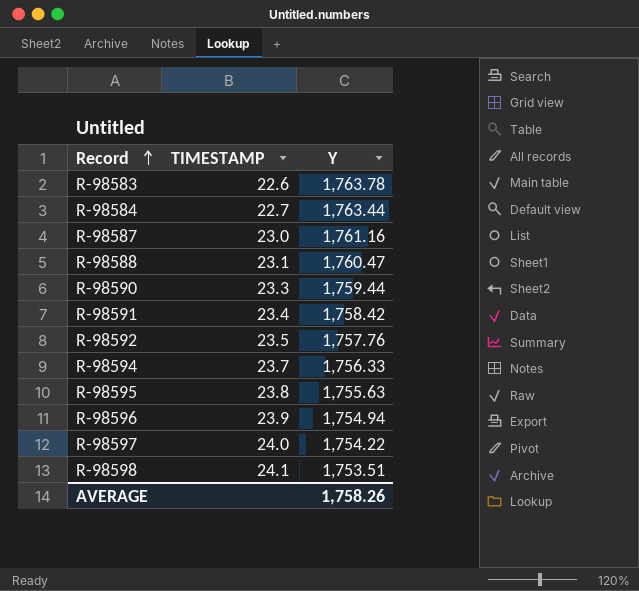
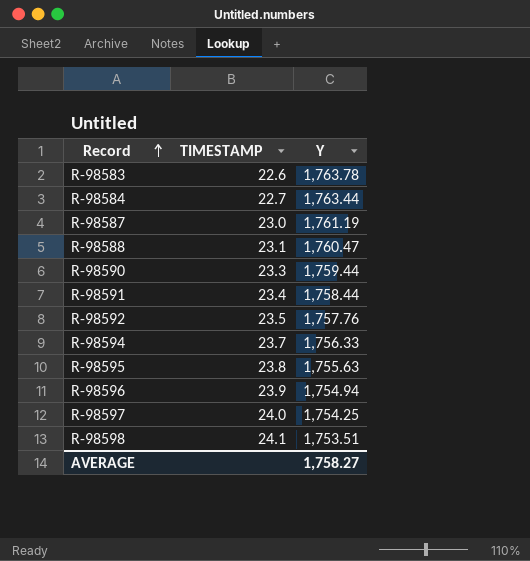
R-98587 | Y: 1,761.16 -> 1,761.19
R-98591 | Y: 1,758.42 -> 1,758.44
R-98597 | Y: 1,754.22 -> 1,754.25
AVERAGE | Y: 1,758.26 -> 1,758.27

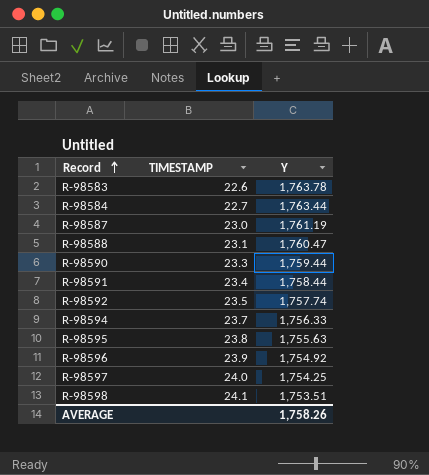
R-98592 | Y: 1,757.76 -> 1,757.74
R-98596 | Y: 1,754.94 -> 1,754.92
AVERAGE | Y: 1,758.27 -> 1,758.26

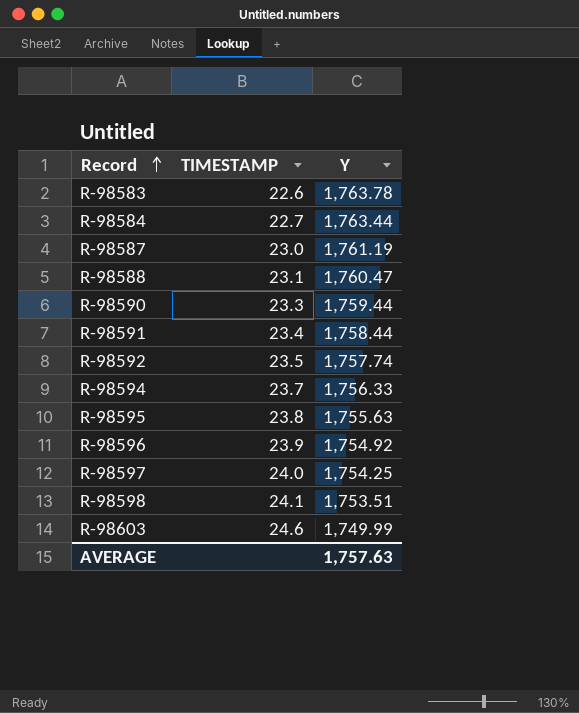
row R-98603: none -> 24.6 | 1,749.99
AVERAGE | Y: 1,758.26 -> 1,757.63

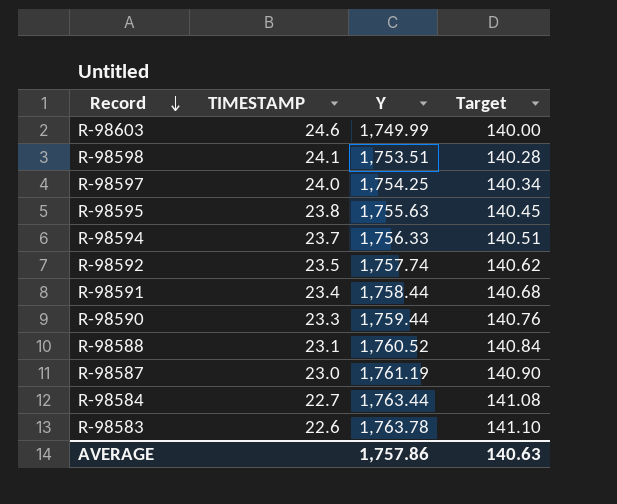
row order: Record ascending -> Record descending
column Target | formula: none -> [Y] * 0.08
row R-98596: 23.9 | 1,754.92 -> none
R-98588 | Y: 1,760.47 -> 1,760.52
AVERAGE | Y: 1,757.63 -> 1,757.86

